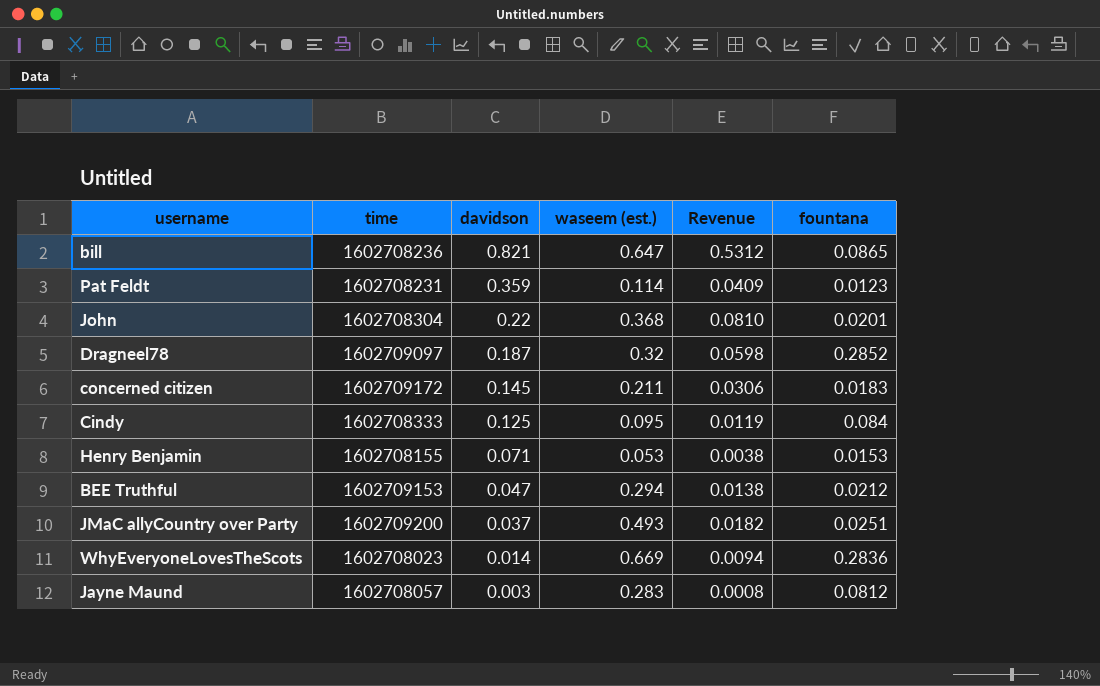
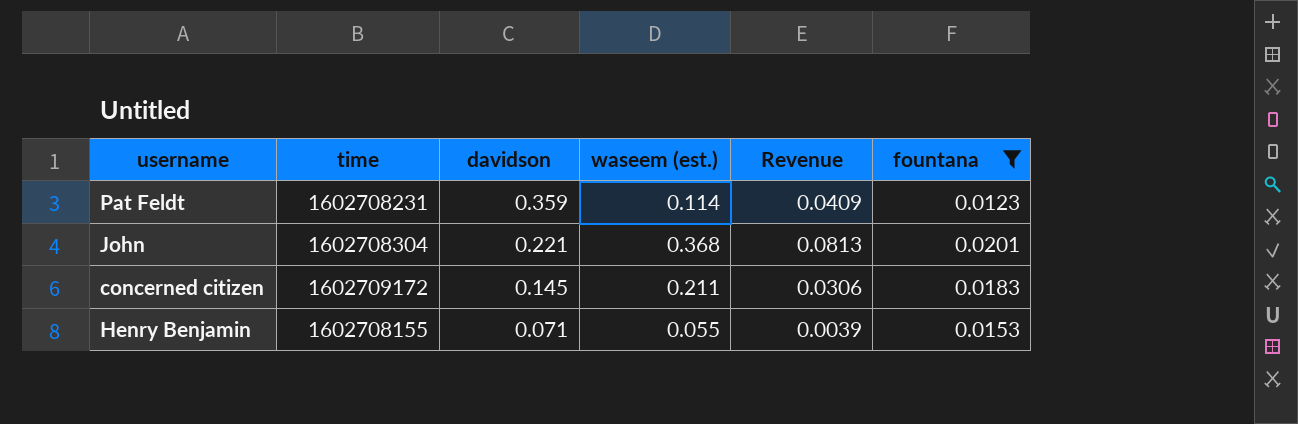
filter: none -> fountana <= 0.0201
John | davidson: 0.22 -> 0.221
John | Revenue: 0.0810 -> 0.0813
Henry Benjamin | waseem (est.): 0.053 -> 0.055
Henry Benjamin | Revenue: 0.0038 -> 0.0039

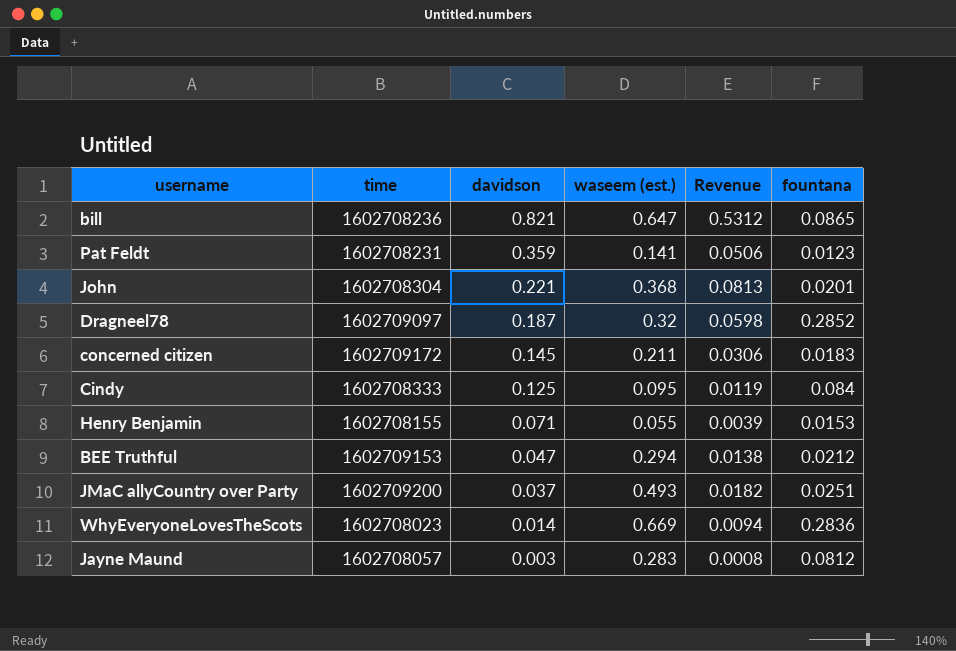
filter: fountana <= 0.0201 -> none
Pat Feldt | waseem (est.): 0.114 -> 0.141
Pat Feldt | Revenue: 0.0409 -> 0.0506

